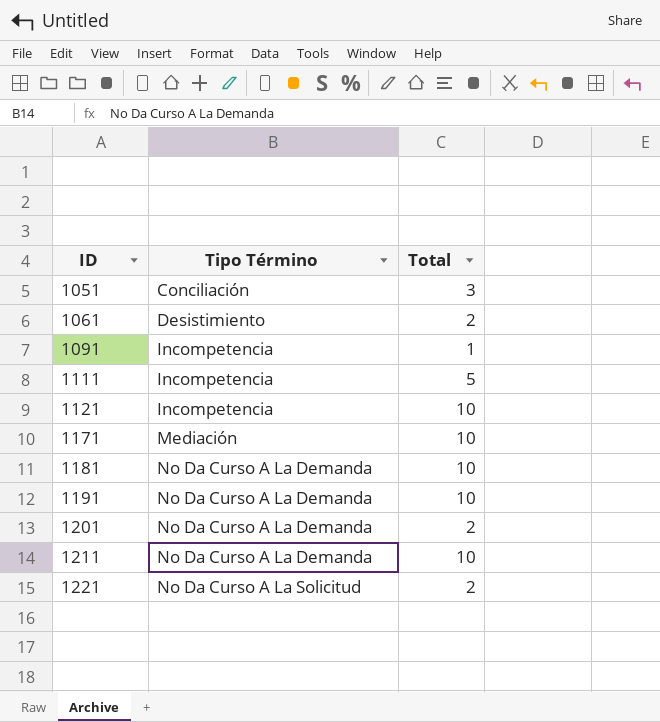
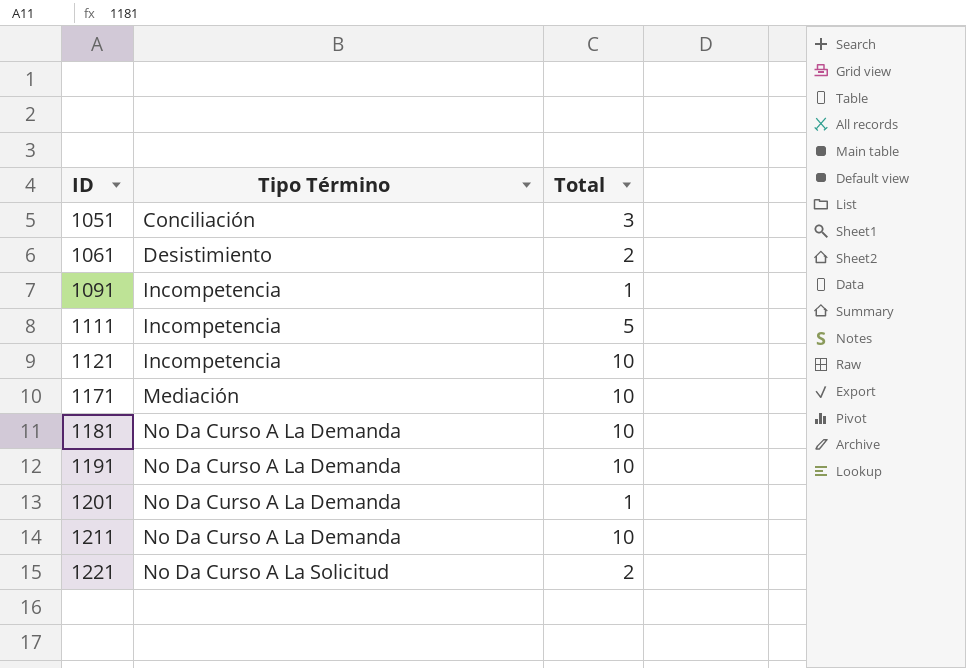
1201 | Total: 2 -> 1

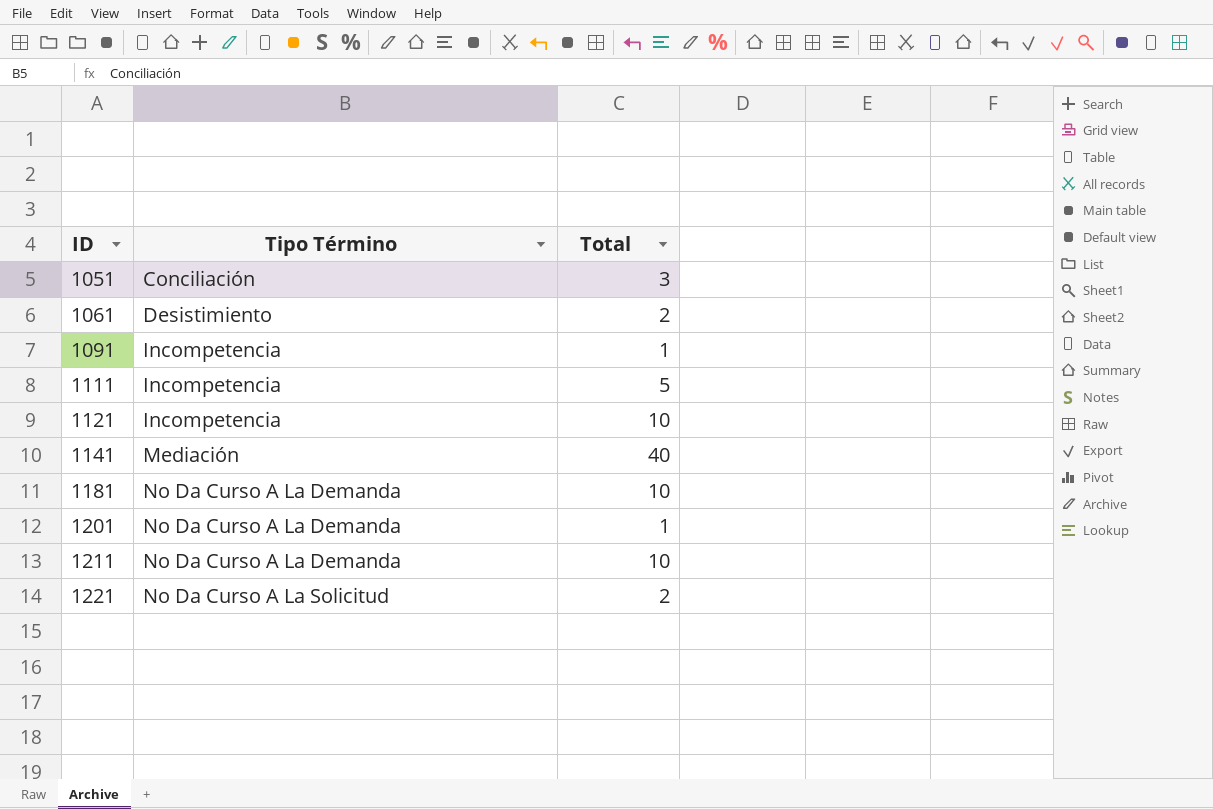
row 1171: Mediación | 10 -> none
row 1191: No Da Curso A La Demanda | 10 -> none
row 1141: none -> Mediación | 40

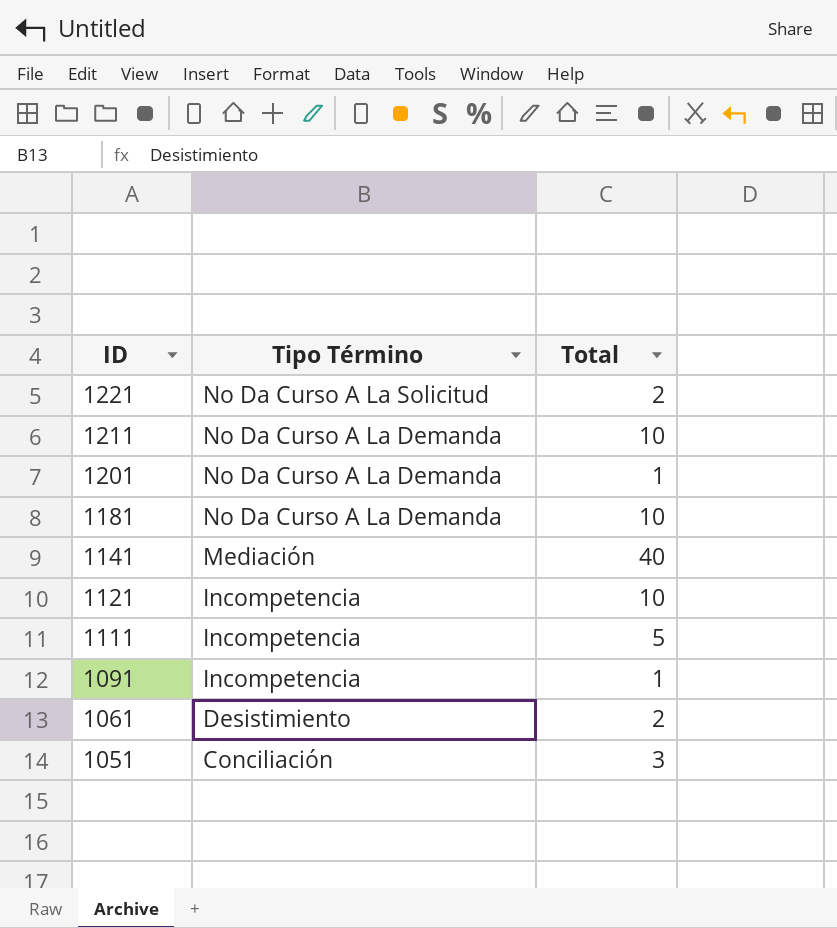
row order: ID ascending -> ID descending

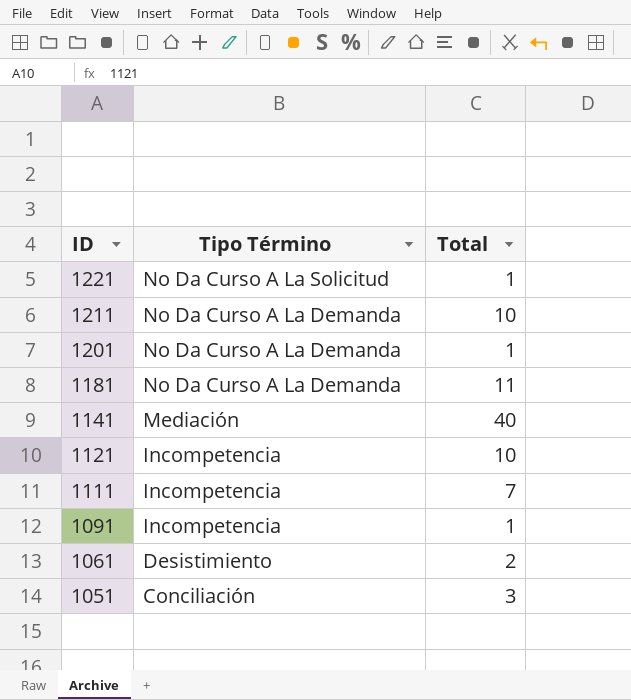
1221 | Total: 2 -> 1
1181 | Total: 10 -> 11
1111 | Total: 5 -> 7

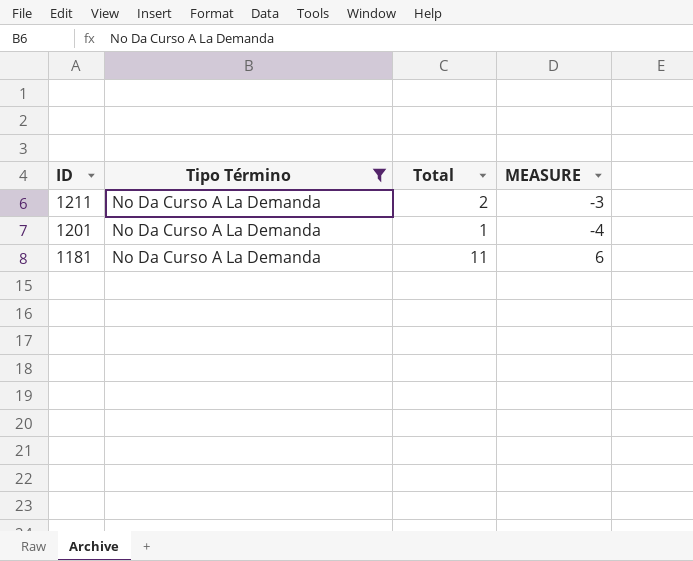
filter: none -> Tipo Término = No Da Curso A La Demanda
column MEASURE | formula: none -> [Total] - 5
1211 | Total: 10 -> 2

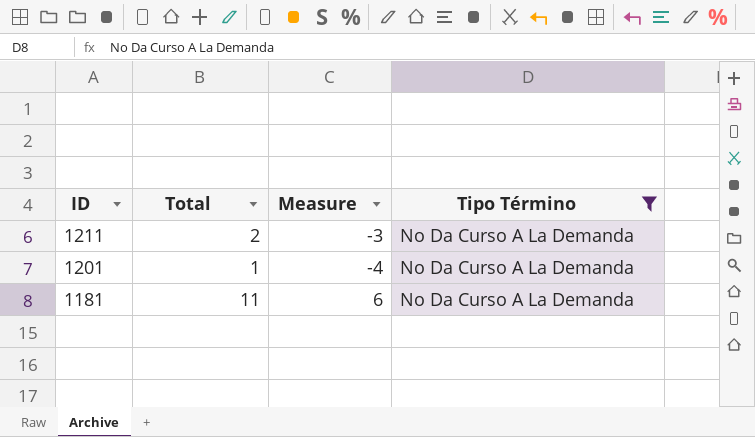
column name: MEASURE -> Measure
column Tipo Término | position: 2 -> 4

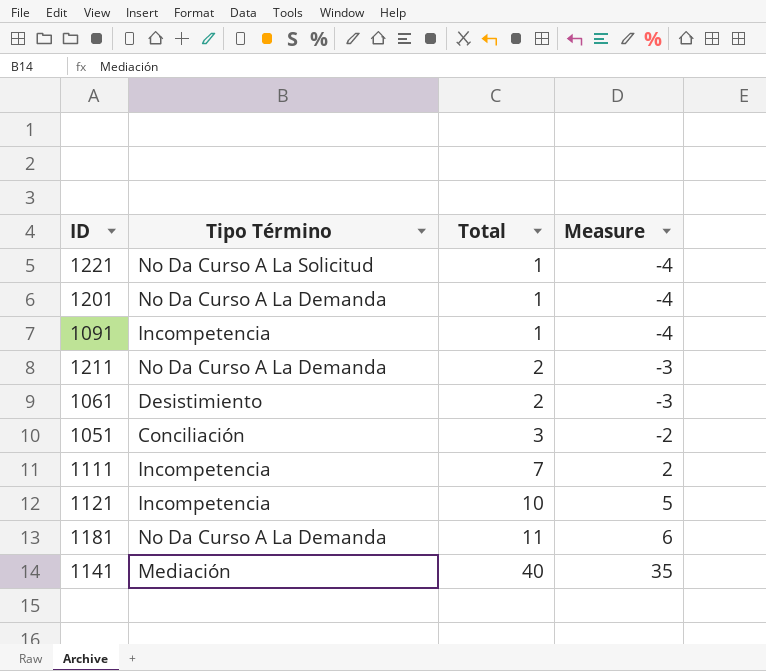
filter: Tipo Término = No Da Curso A La Demanda -> none
row order: ID descending -> Total ascending
column Tipo Término | position: 4 -> 2

